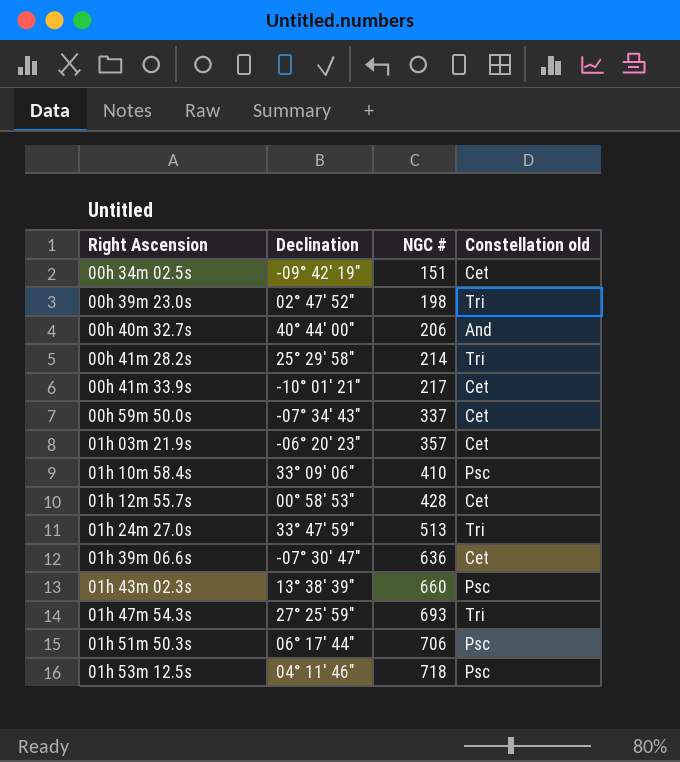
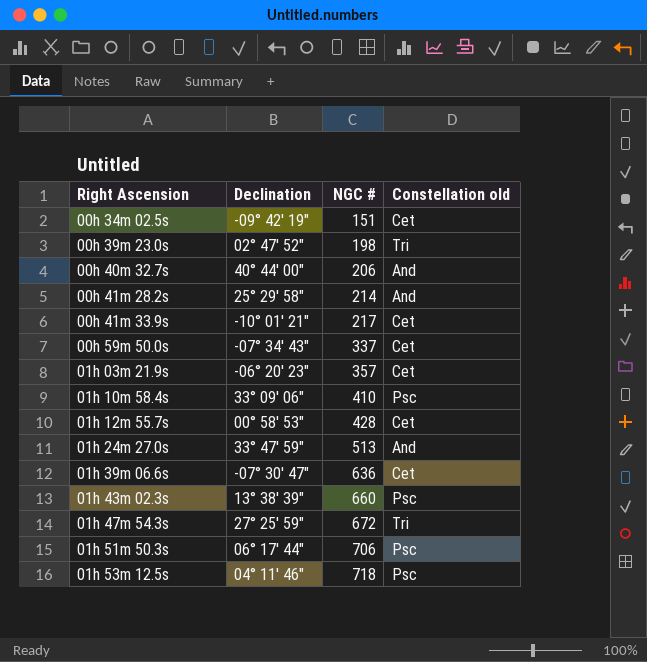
00h 41m 28.2s | Constellation old: Tri -> And
01h 24m 27.0s | Constellation old: Tri -> And
01h 47m 54.3s | NGC #: 693 -> 672

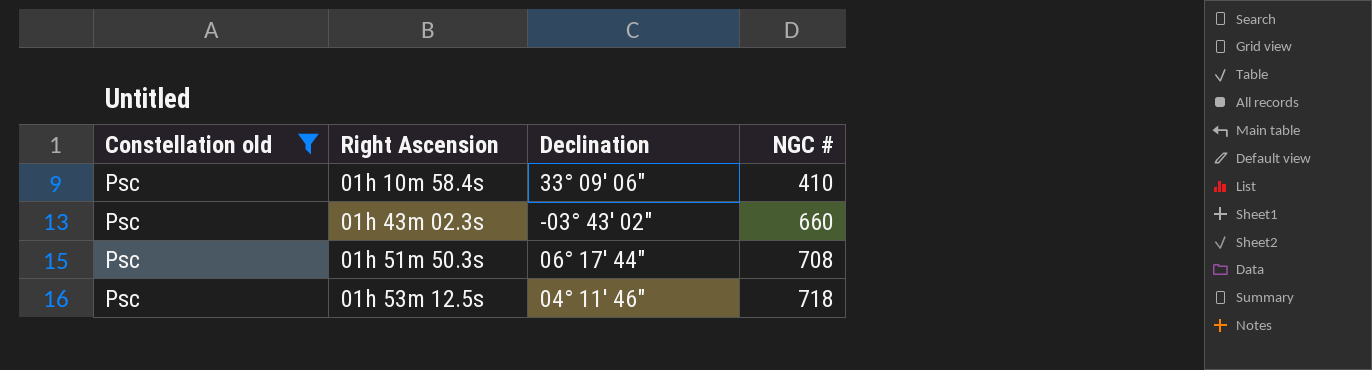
filter: none -> Constellation old = Psc
column Constellation old | position: 4 -> 1
01h 43m 02.3s | Declination: 13° 38' 39" -> -03° 43' 02"
01h 51m 50.3s | NGC #: 706 -> 708

